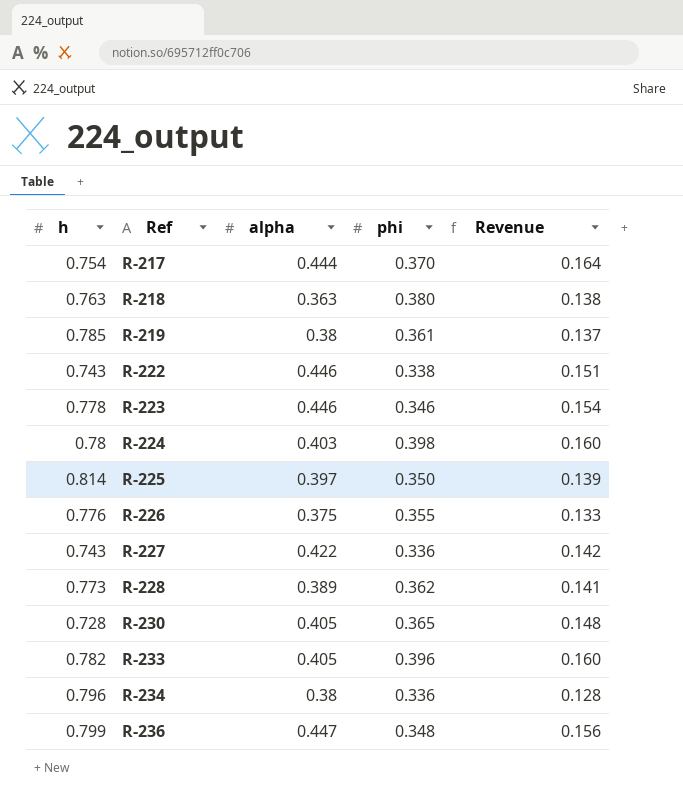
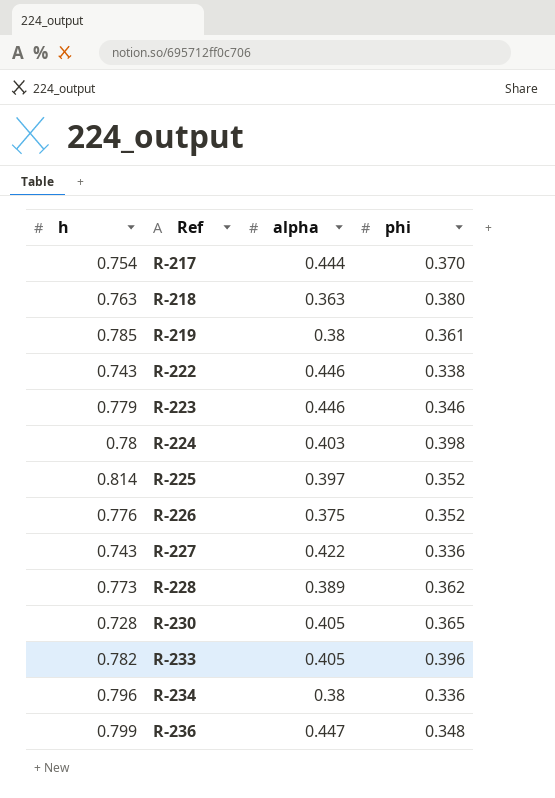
column Revenue | formula: [alpha] * [phi] -> none
R-223 | h: 0.778 -> 0.779
R-225 | phi: 0.350 -> 0.352
R-226 | phi: 0.355 -> 0.352

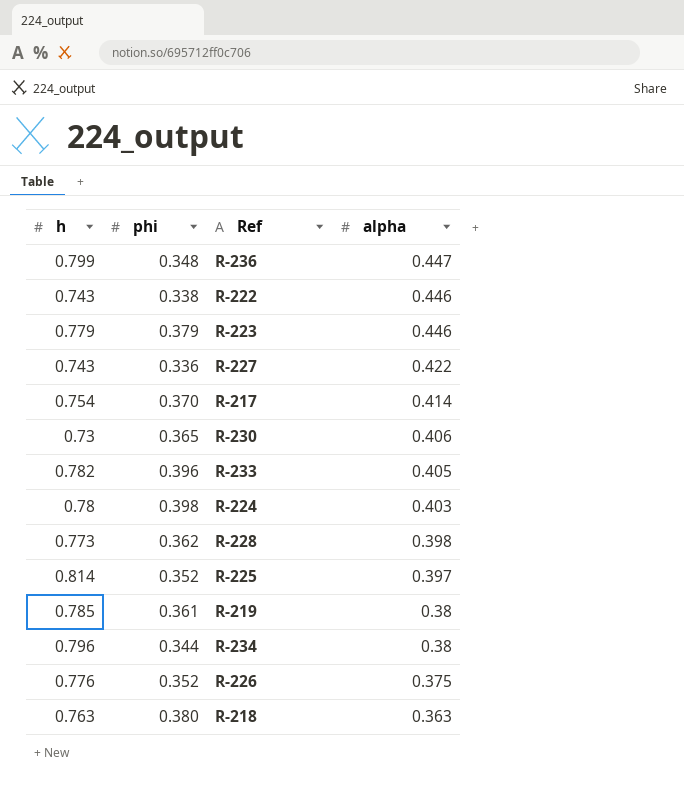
row order: Ref ascending -> alpha descending
column phi | position: 4 -> 2
R-223 | phi: 0.346 -> 0.379
R-217 | alpha: 0.444 -> 0.414
R-230 | h: 0.728 -> 0.73
R-230 | alpha: 0.405 -> 0.406
R-228 | alpha: 0.389 -> 0.398
R-234 | phi: 0.336 -> 0.344

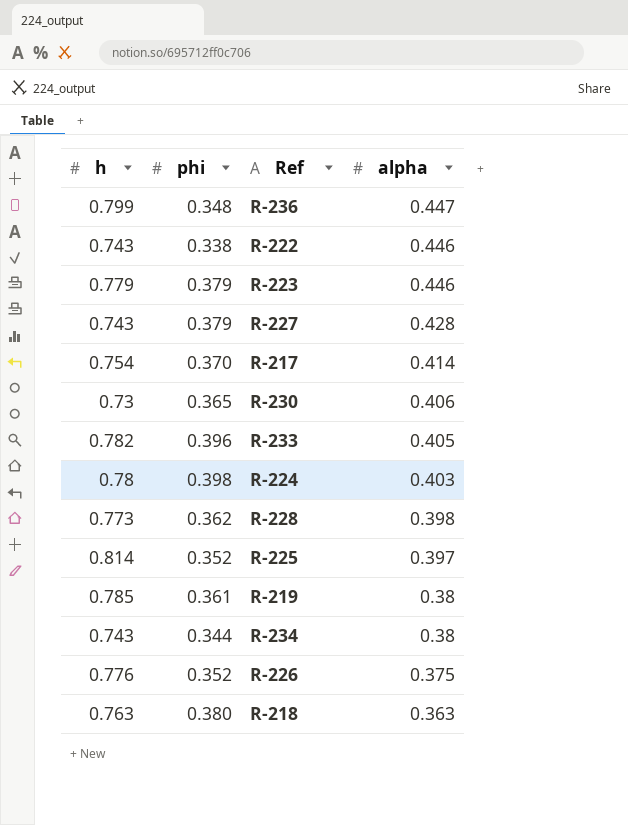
R-227 | phi: 0.336 -> 0.379
R-227 | alpha: 0.422 -> 0.428
R-234 | h: 0.796 -> 0.743

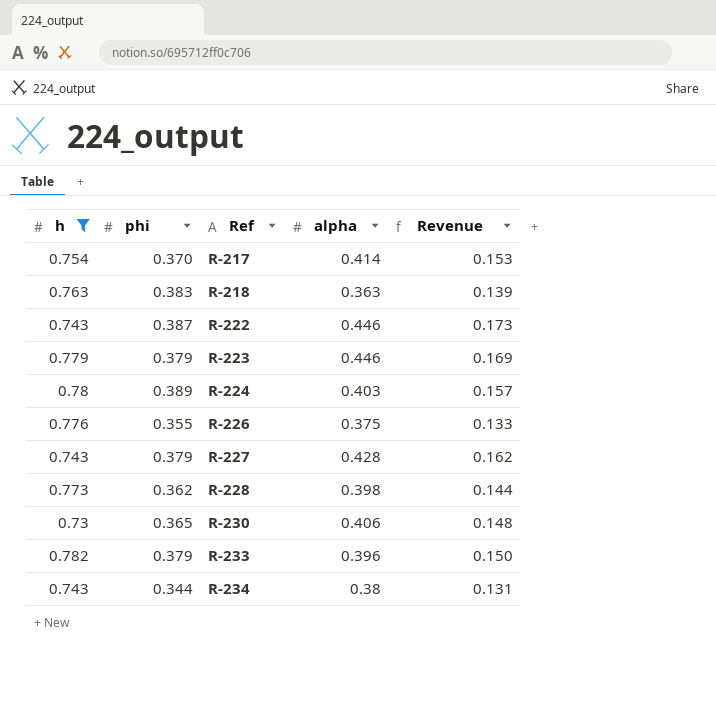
filter: none -> h <= 0.782
row order: alpha descending -> Ref ascending
column Revenue | formula: none -> [phi] * [alpha]
R-218 | phi: 0.380 -> 0.383
R-222 | phi: 0.338 -> 0.387
R-224 | phi: 0.398 -> 0.389
R-226 | phi: 0.352 -> 0.355
R-233 | phi: 0.396 -> 0.379
R-233 | alpha: 0.405 -> 0.396

